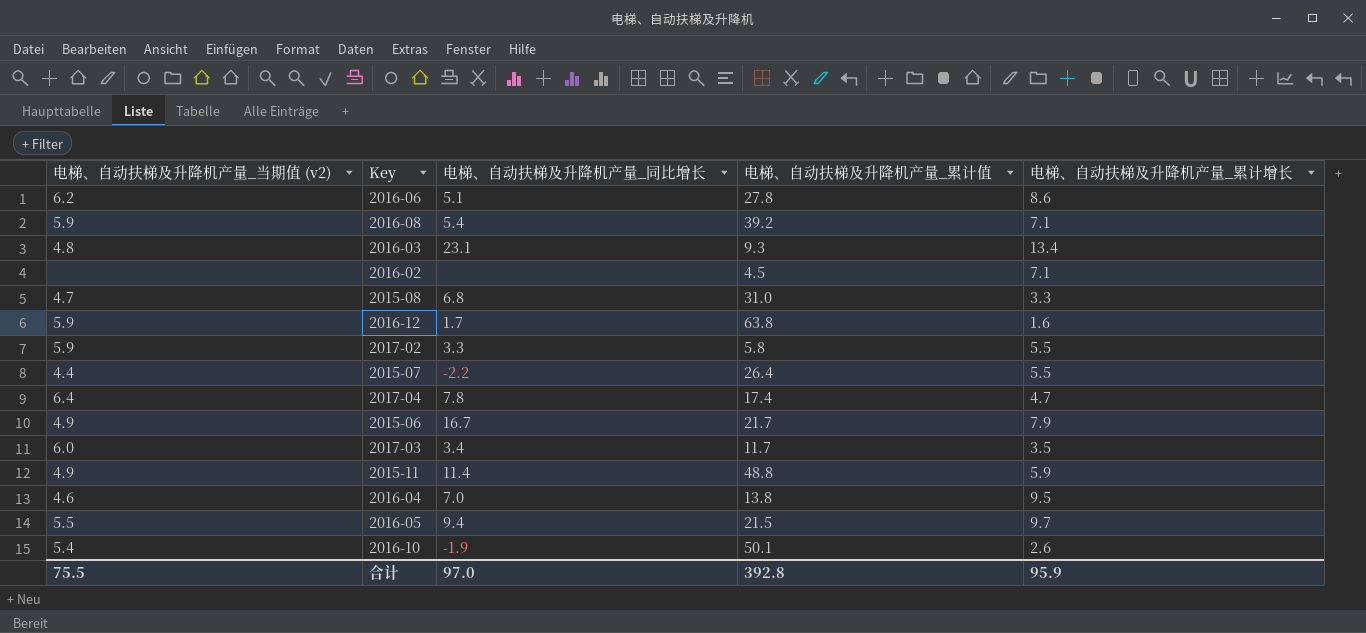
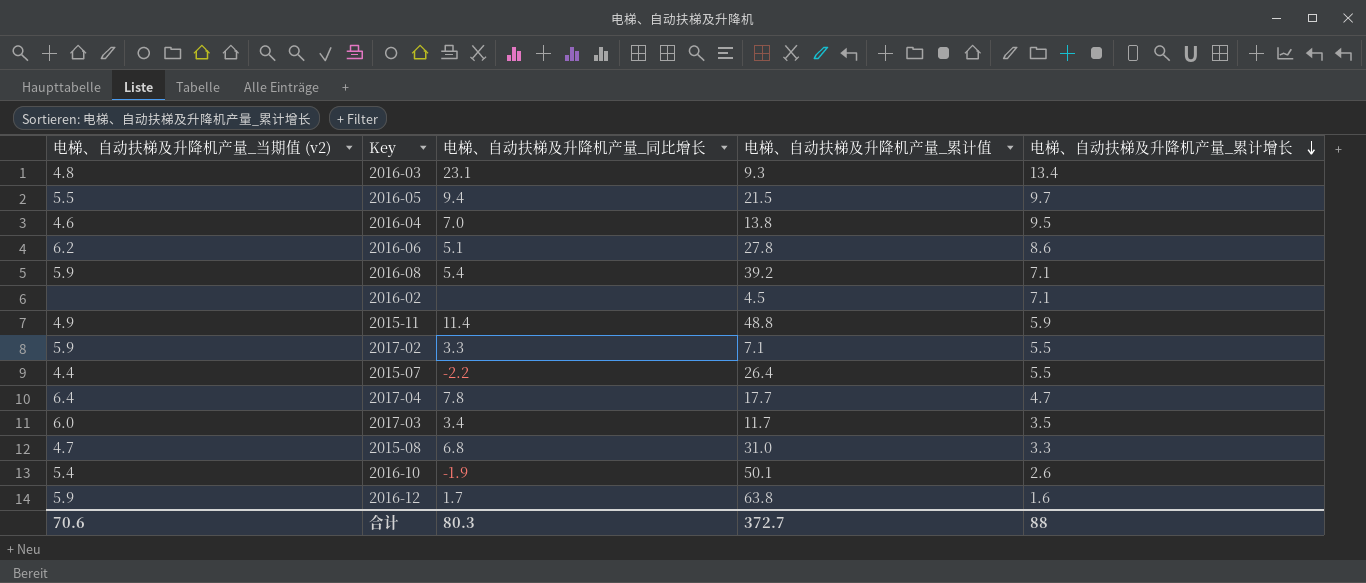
row order: none -> 电梯、自动扶梯及升降机产量_累计增长 descending
row 2015-06: 4.9 | 16.7 | 21.7 | 7.9 -> none
2017-02 | 电梯、自动扶梯及升降机产量_累计值: 5.8 -> 7.1
2017-04 | 电梯、自动扶梯及升降机产量_累计值: 17.4 -> 17.7
合计 | 电梯、自动扶梯及升降机产量_当期值 (v2): 75.5 -> 70.6
合计 | 电梯、自动扶梯及升降机产量_同比增长: 97.0 -> 80.3
合计 | 电梯、自动扶梯及升降机产量_累计值: 392.8 -> 372.7
合计 | 电梯、自动扶梯及升降机产量_累计增长: 95.9 -> 88

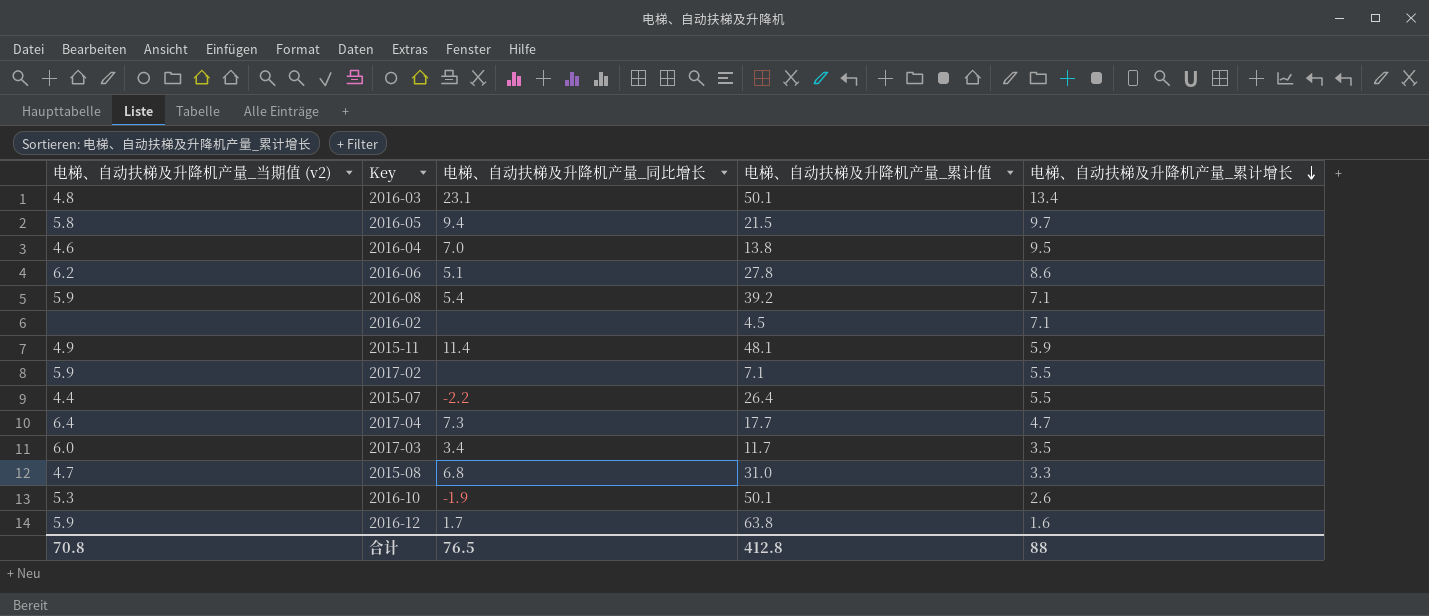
2016-03 | 电梯、自动扶梯及升降机产量_累计值: 9.3 -> 50.1
2016-05 | 电梯、自动扶梯及升降机产量_当期值 (v2): 5.5 -> 5.8
2015-11 | 电梯、自动扶梯及升降机产量_累计值: 48.8 -> 48.1
2017-02 | 电梯、自动扶梯及升降机产量_同比增长: 3.3 -> none
2017-04 | 电梯、自动扶梯及升降机产量_同比增长: 7.8 -> 7.3
2016-10 | 电梯、自动扶梯及升降机产量_当期值 (v2): 5.4 -> 5.3
合计 | 电梯、自动扶梯及升降机产量_当期值 (v2): 70.6 -> 70.8
合计 | 电梯、自动扶梯及升降机产量_同比增长: 80.3 -> 76.5
合计 | 电梯、自动扶梯及升降机产量_累计值: 372.7 -> 412.8

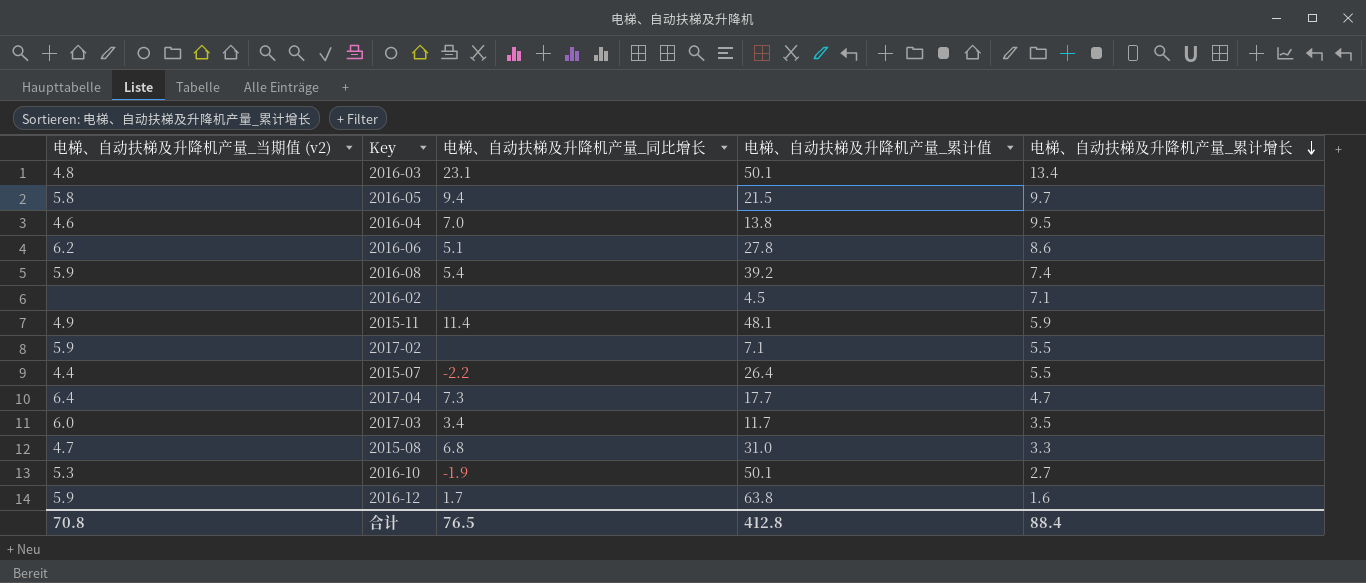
2016-08 | 电梯、自动扶梯及升降机产量_累计增长: 7.1 -> 7.4
2016-10 | 电梯、自动扶梯及升降机产量_累计增长: 2.6 -> 2.7
合计 | 电梯、自动扶梯及升降机产量_累计增长: 88 -> 88.4

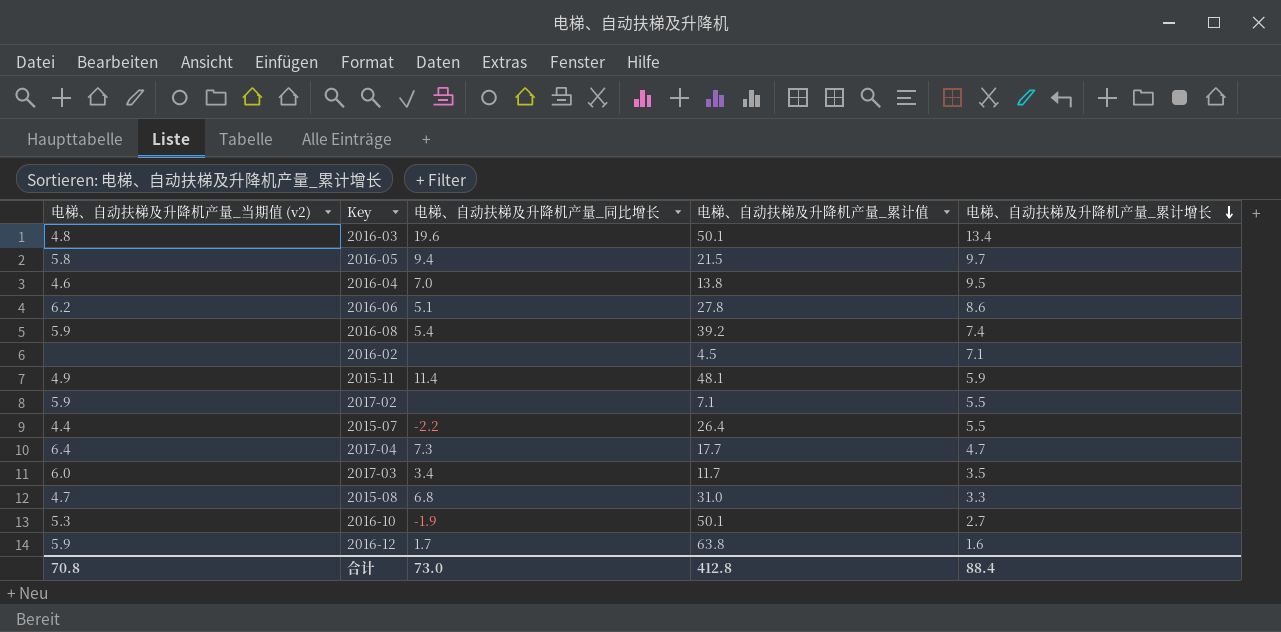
2016-03 | 电梯、自动扶梯及升降机产量_同比增长: 23.1 -> 19.6
合计 | 电梯、自动扶梯及升降机产量_同比增长: 76.5 -> 73.0

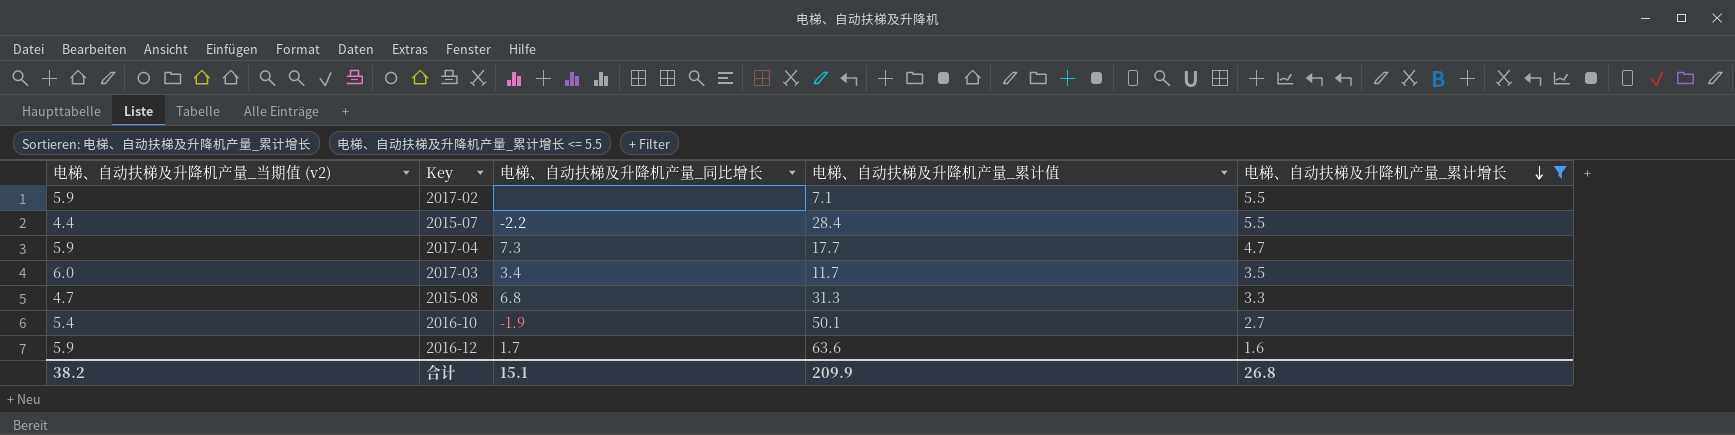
filter: none -> 电梯、自动扶梯及升降机产量_累计增长 <= 5.5
2015-07 | 电梯、自动扶梯及升降机产量_累计值: 26.4 -> 28.4
2017-04 | 电梯、自动扶梯及升降机产量_当期值 (v2): 6.4 -> 5.9
2015-08 | 电梯、自动扶梯及升降机产量_累计值: 31.0 -> 31.3
2016-10 | 电梯、自动扶梯及升降机产量_当期值 (v2): 5.3 -> 5.4
2016-12 | 电梯、自动扶梯及升降机产量_累计值: 63.8 -> 63.6
合计 | 电梯、自动扶梯及升降机产量_当期值 (v2): 70.8 -> 38.2
合计 | 电梯、自动扶梯及升降机产量_同比增长: 73.0 -> 15.1
合计 | 电梯、自动扶梯及升降机产量_累计值: 412.8 -> 209.9
合计 | 电梯、自动扶梯及升降机产量_累计增长: 88.4 -> 26.8

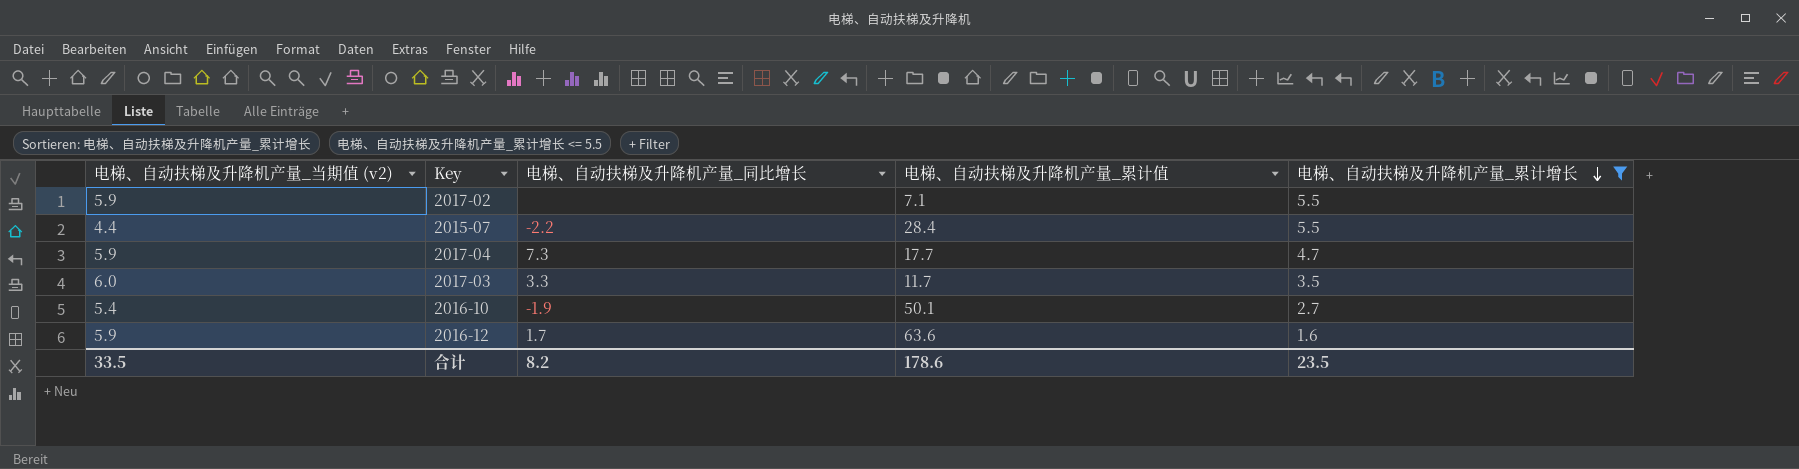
row 2015-08: 4.7 | 6.8 | 31.3 | 3.3 -> none
2017-03 | 电梯、自动扶梯及升降机产量_同比增长: 3.4 -> 3.3
合计 | 电梯、自动扶梯及升降机产量_当期值 (v2): 38.2 -> 33.5
合计 | 电梯、自动扶梯及升降机产量_同比增长: 15.1 -> 8.2
合计 | 电梯、自动扶梯及升降机产量_累计值: 209.9 -> 178.6
合计 | 电梯、自动扶梯及升降机产量_累计增长: 26.8 -> 23.5

